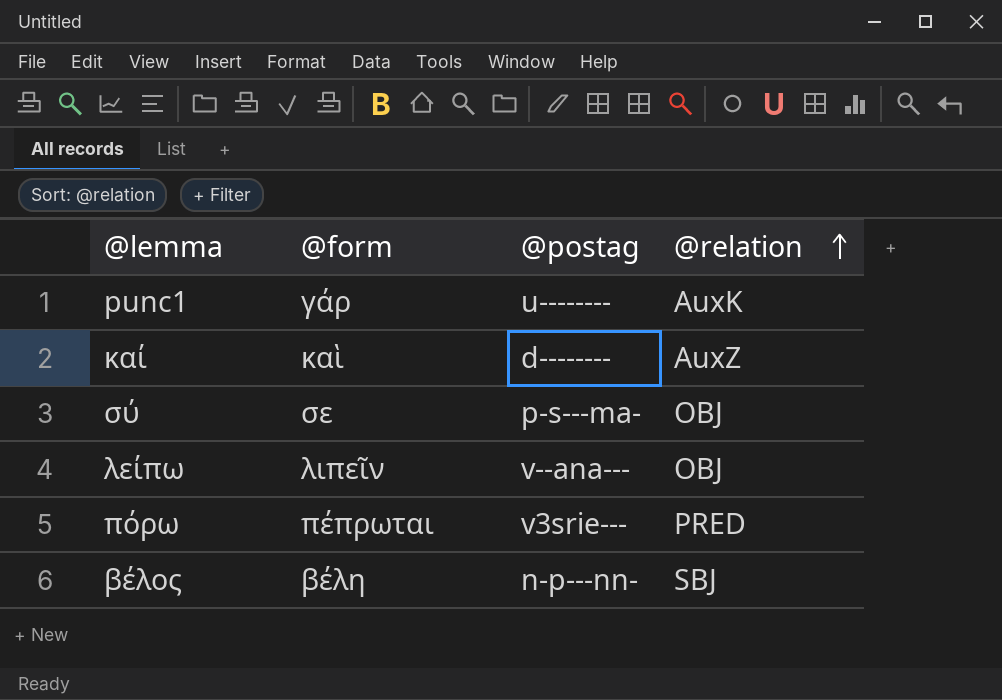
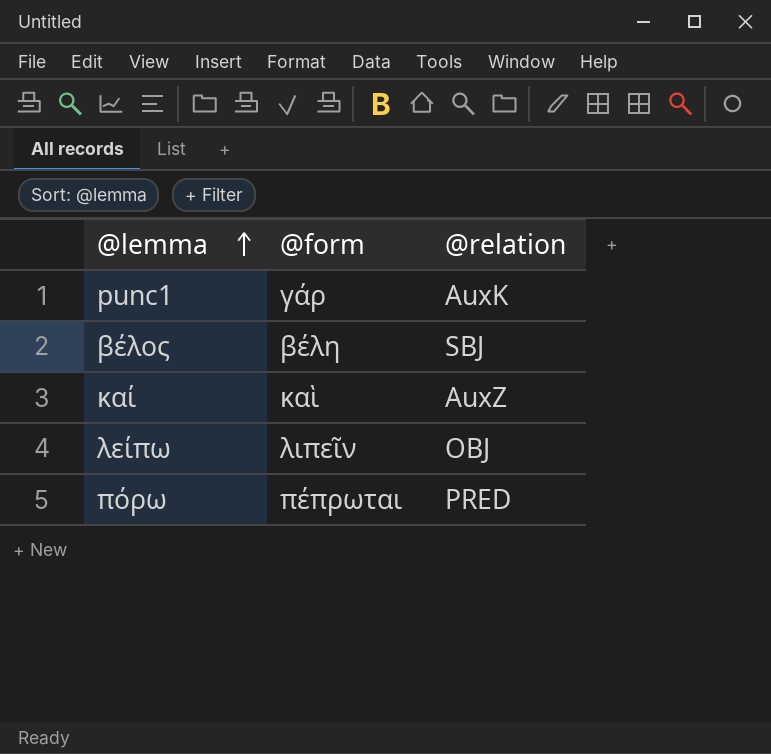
row order: @relation ascending -> @lemma ascending
column @postag | position: 3 -> none
row σύ: σε | p-s---ma- | OBJ -> none

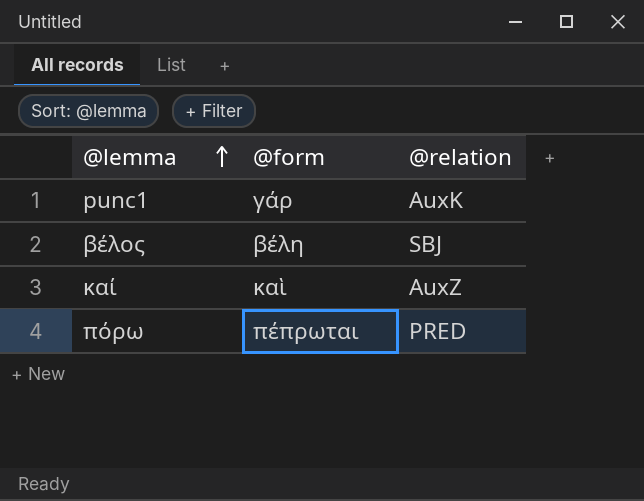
row λείπω: λιπεῖν | OBJ -> none

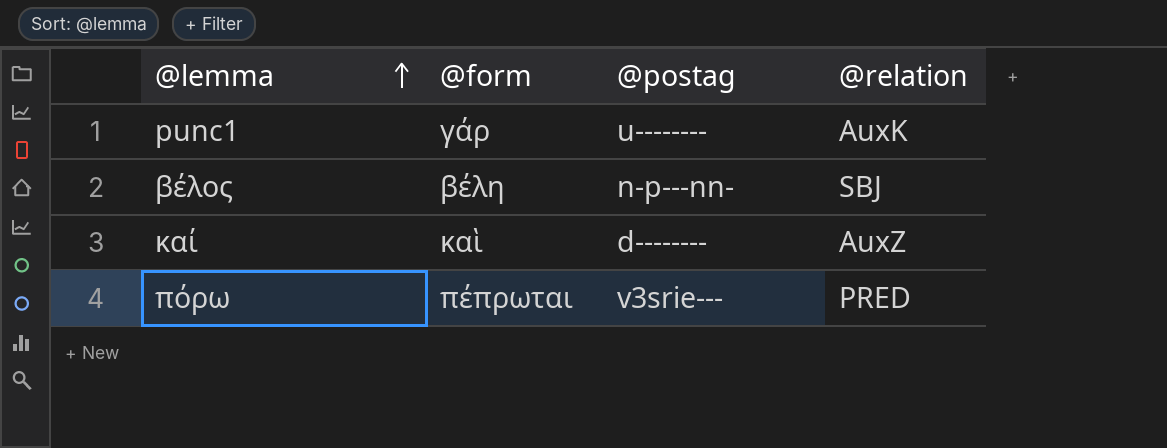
column @postag | position: none -> 3

